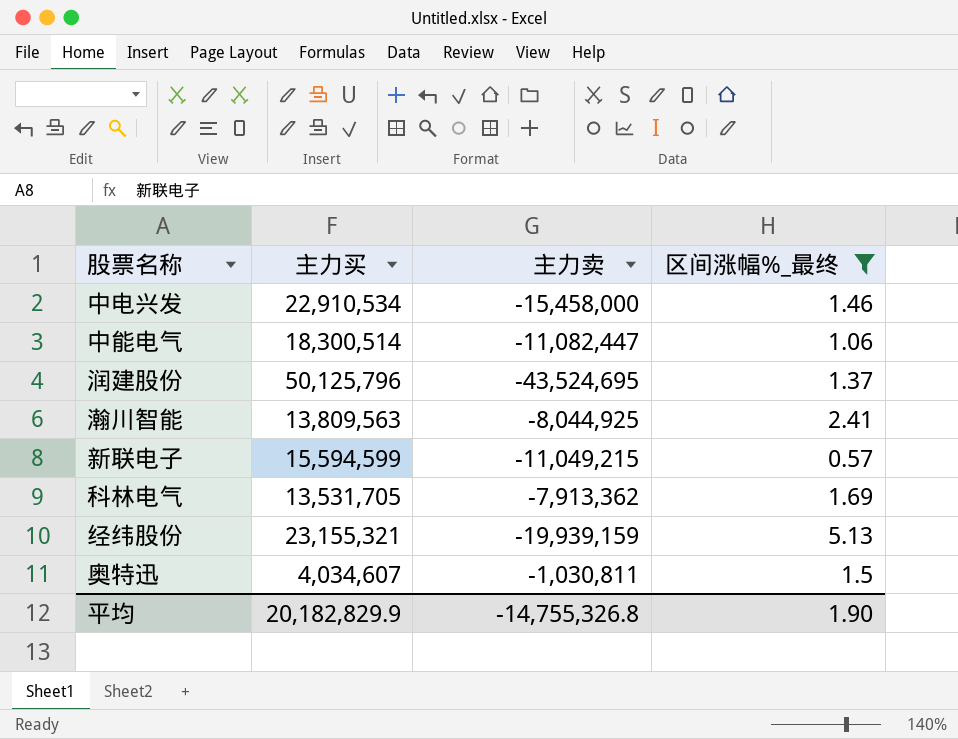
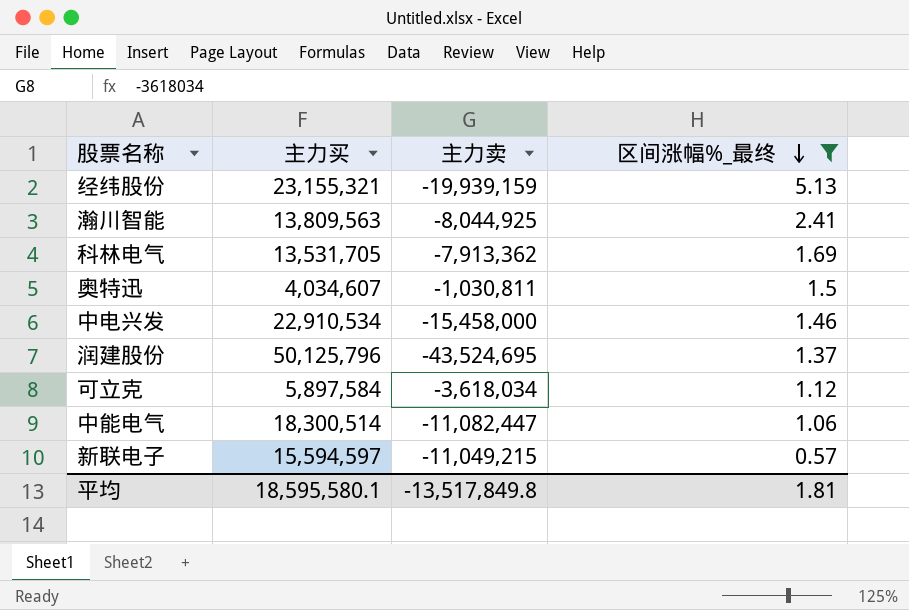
row order: none -> 区间涨幅%_最终 descending
row 可立克: none -> 5,897,584 | -3,618,034 | 1.12
新联电子 | 主力买: 15,594,599 -> 15,594,597
平均 | 主力买: 20,182,829.9 -> 18,595,580.1
平均 | 主力卖: -14,755,326.8 -> -13,517,849.8
平均 | 区间涨幅%_最终: 1.90 -> 1.81

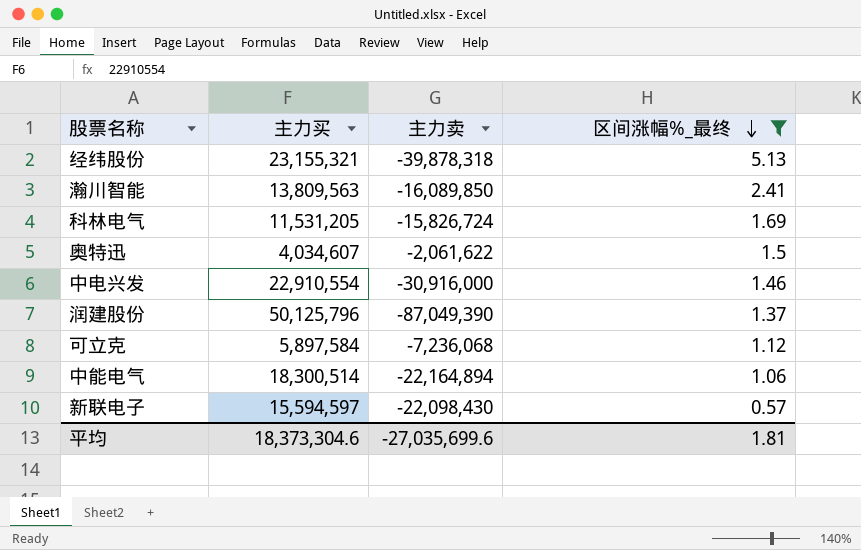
经纬股份 | 主力卖: -19,939,159 -> -39,878,318
瀚川智能 | 主力卖: -8,044,925 -> -16,089,850
科林电气 | 主力买: 13,531,705 -> 11,531,205
科林电气 | 主力卖: -7,913,362 -> -15,826,724
奥特迅 | 主力卖: -1,030,811 -> -2,061,622
中电兴发 | 主力买: 22,910,534 -> 22,910,554
中电兴发 | 主力卖: -15,458,000 -> -30,916,000
润建股份 | 主力卖: -43,524,695 -> -87,049,390
可立克 | 主力卖: -3,618,034 -> -7,236,068
中能电气 | 主力卖: -11,082,447 -> -22,164,894
新联电子 | 主力卖: -11,049,215 -> -22,098,430
平均 | 主力买: 18,595,580.1 -> 18,373,304.6
平均 | 主力卖: -13,517,849.8 -> -27,035,699.6

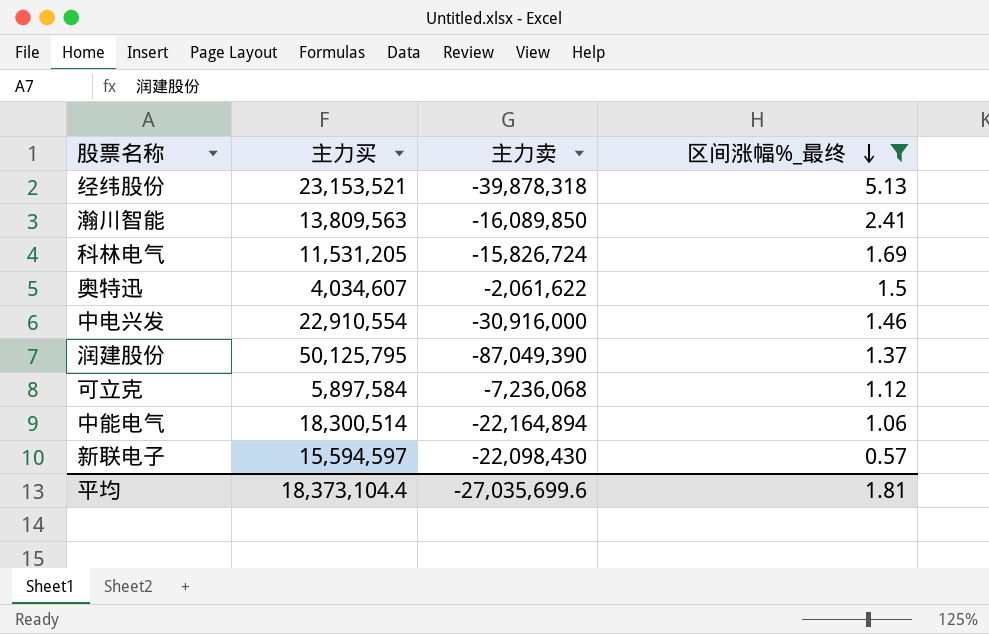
经纬股份 | 主力买: 23,155,321 -> 23,153,521
润建股份 | 主力买: 50,125,796 -> 50,125,795
平均 | 主力买: 18,373,304.6 -> 18,373,104.4

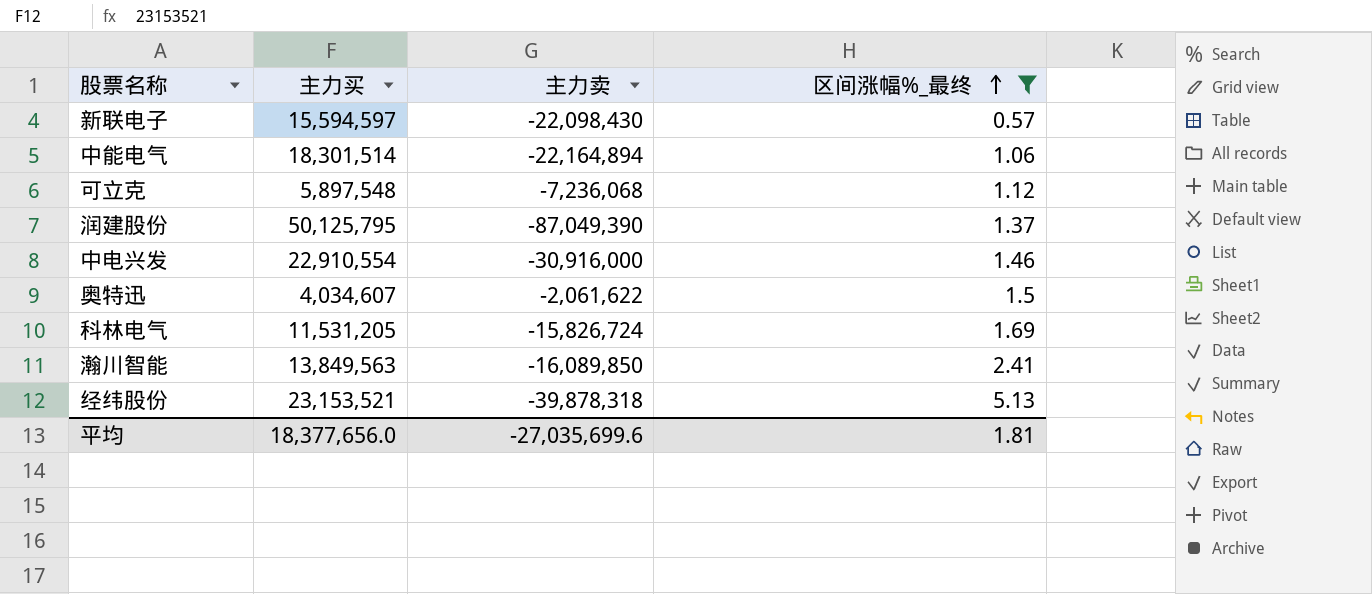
row order: 区间涨幅%_最终 descending -> 区间涨幅%_最终 ascending
中能电气 | 主力买: 18,300,514 -> 18,301,514
可立克 | 主力买: 5,897,584 -> 5,897,548
瀚川智能 | 主力买: 13,809,563 -> 13,849,563
平均 | 主力买: 18,373,104.4 -> 18,377,656.0

